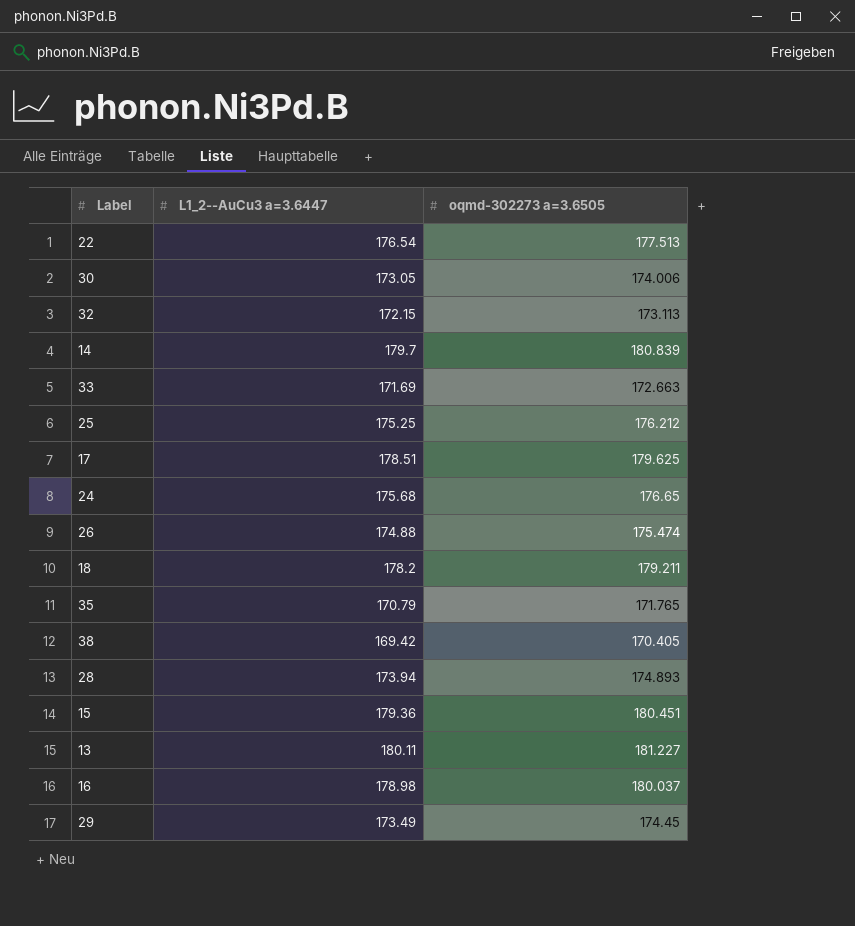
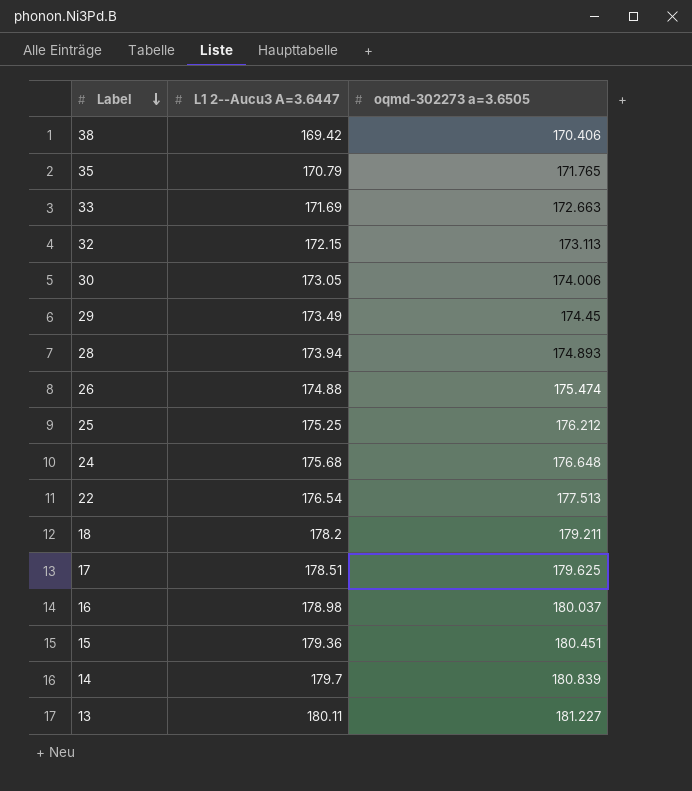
row order: none -> Label descending
column name: L1_2--AuCu3 a=3.6447 -> L1 2--Aucu3 A=3.6447
38 | oqmd-302273 a=3.6505: 170.405 -> 170.406
24 | oqmd-302273 a=3.6505: 176.65 -> 176.648

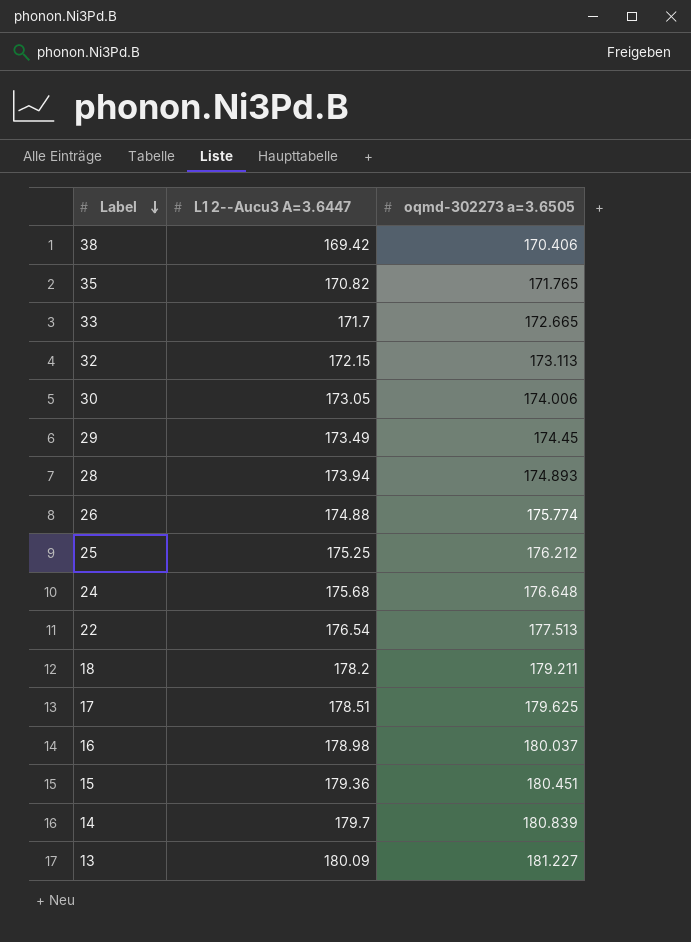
35 | L1 2--Aucu3 A=3.6447: 170.79 -> 170.82
33 | L1 2--Aucu3 A=3.6447: 171.69 -> 171.7
33 | oqmd-302273 a=3.6505: 172.663 -> 172.665
26 | oqmd-302273 a=3.6505: 175.474 -> 175.774
13 | L1 2--Aucu3 A=3.6447: 180.11 -> 180.09

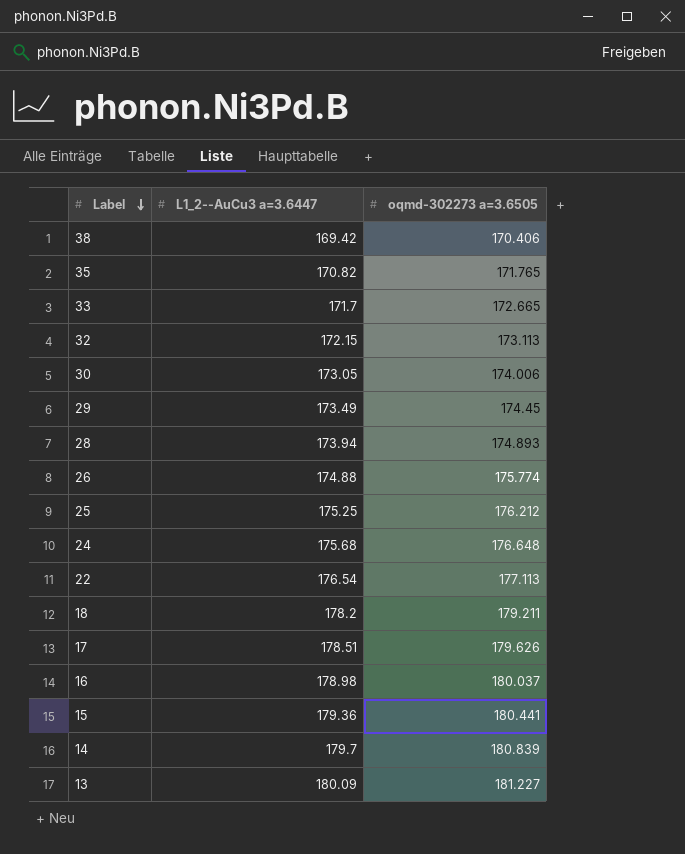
column name: L1 2--Aucu3 A=3.6447 -> L1_2--AuCu3 a=3.6447
22 | oqmd-302273 a=3.6505: 177.513 -> 177.113
17 | oqmd-302273 a=3.6505: 179.625 -> 179.626
15 | oqmd-302273 a=3.6505: 180.451 -> 180.441

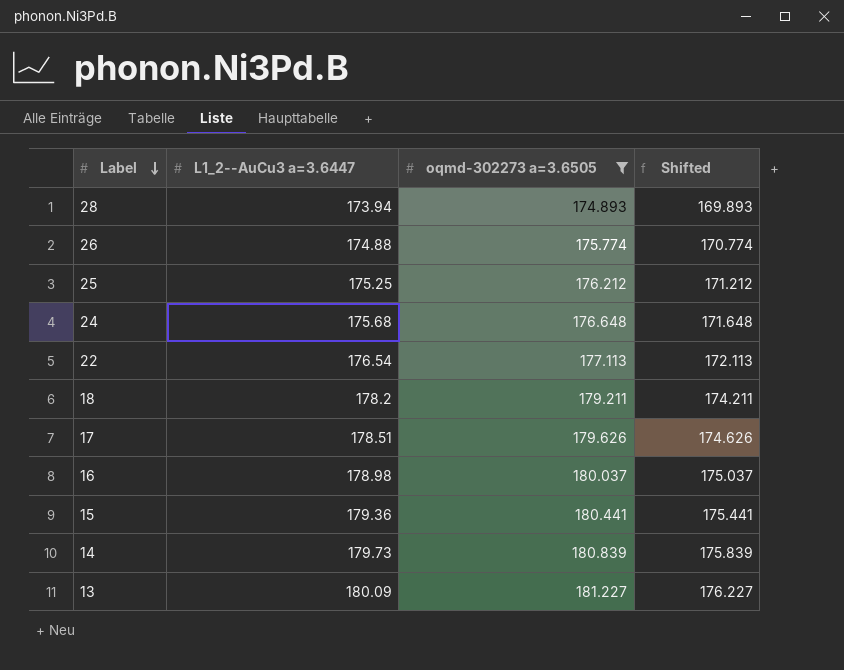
filter: none -> oqmd-302273 a=3.6505 >= 174.893
column Shifted | formula: none -> [oqmd-302273 a=3.6505] - 5
14 | L1_2--AuCu3 a=3.6447: 179.7 -> 179.73

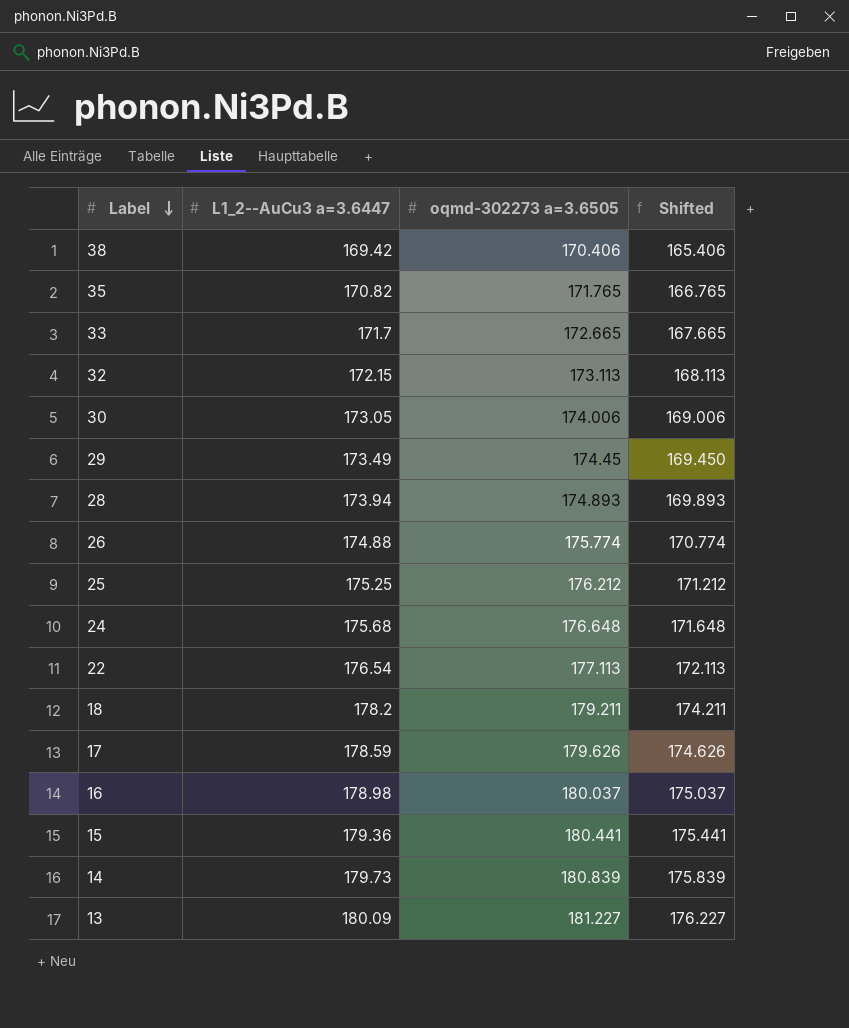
filter: oqmd-302273 a=3.6505 >= 174.893 -> none
17 | L1_2--AuCu3 a=3.6447: 178.51 -> 178.59

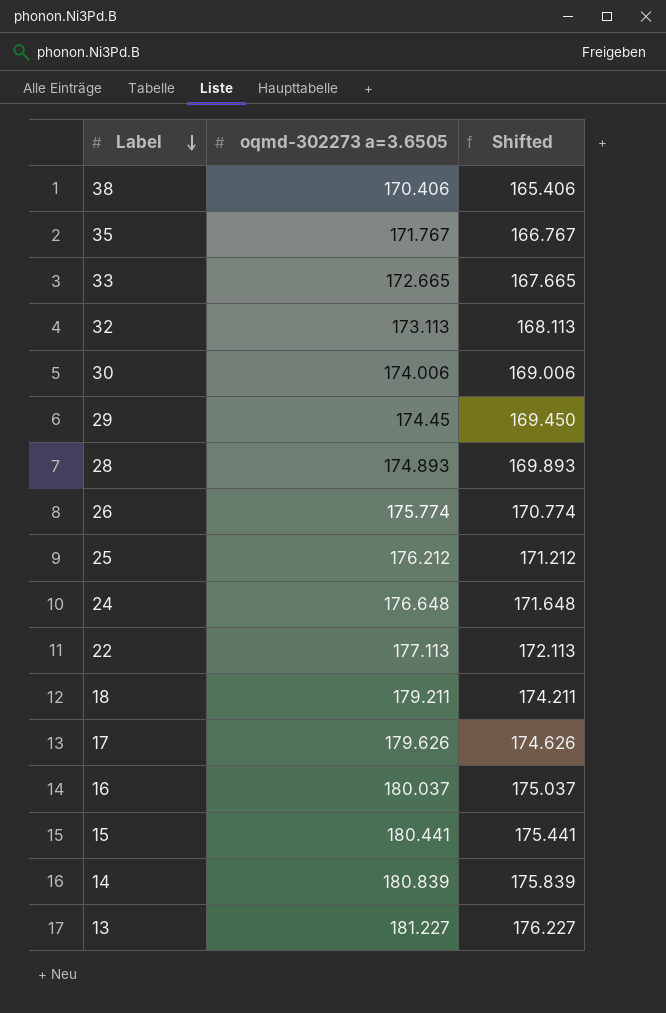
column L1_2--AuCu3 a=3.6447 | position: 2 -> none
35 | oqmd-302273 a=3.6505: 171.765 -> 171.767
35 | Shifted: 166.765 -> 166.767

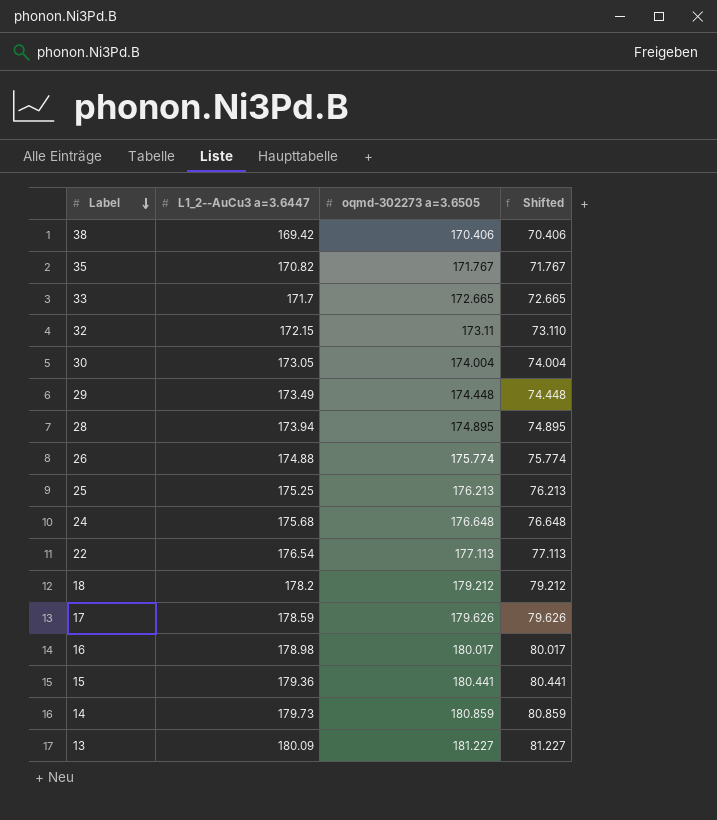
column L1_2--AuCu3 a=3.6447 | position: none -> 2
column Shifted | formula: [oqmd-302273 a=3.6505] - 5 -> [oqmd-302273 a=3.6505] - 100
32 | oqmd-302273 a=3.6505: 173.113 -> 173.11
30 | oqmd-302273 a=3.6505: 174.006 -> 174.004
29 | oqmd-302273 a=3.6505: 174.45 -> 174.448
28 | oqmd-302273 a=3.6505: 174.893 -> 174.895
25 | oqmd-302273 a=3.6505: 176.212 -> 176.213
18 | oqmd-302273 a=3.6505: 179.211 -> 179.212
16 | oqmd-302273 a=3.6505: 180.037 -> 180.017
14 | oqmd-302273 a=3.6505: 180.839 -> 180.859

